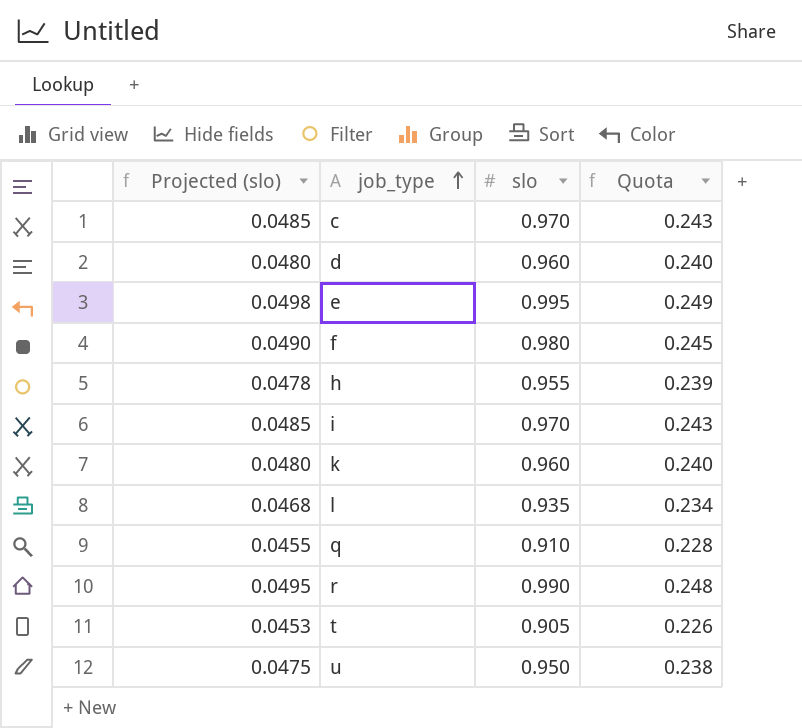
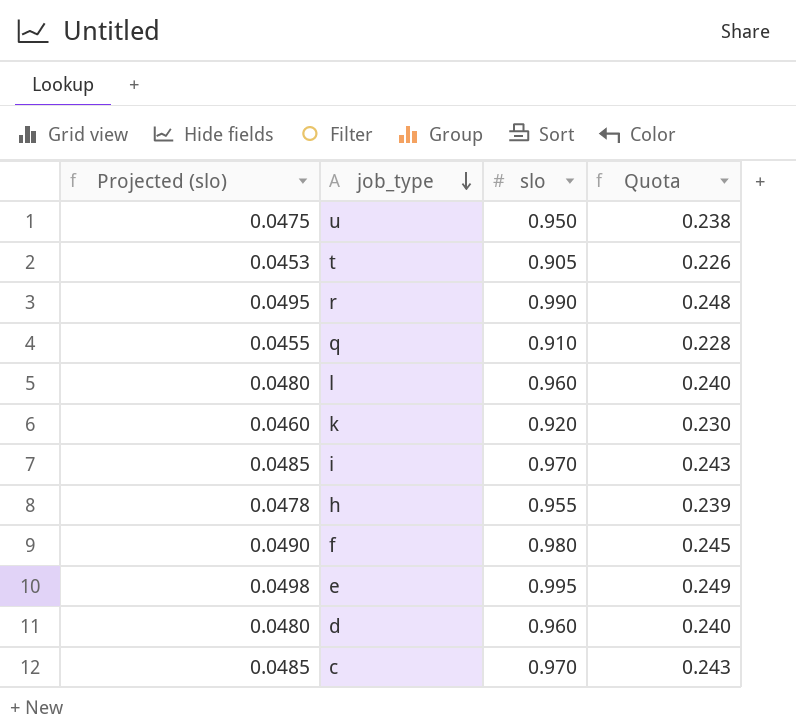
row order: job_type ascending -> job_type descending
l | Projected (slo): 0.0468 -> 0.0480
l | slo: 0.935 -> 0.960
l | Quota: 0.234 -> 0.240
k | Projected (slo): 0.0480 -> 0.0460
k | slo: 0.960 -> 0.920
k | Quota: 0.240 -> 0.230

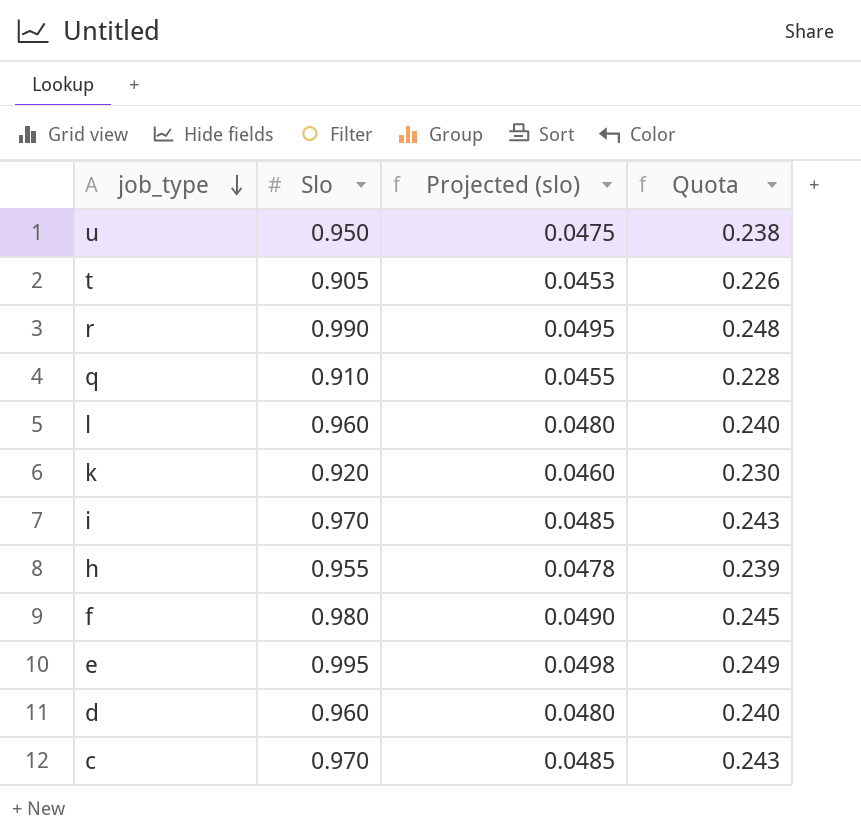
column name: slo -> Slo
column Projected (slo) | position: 1 -> 3

